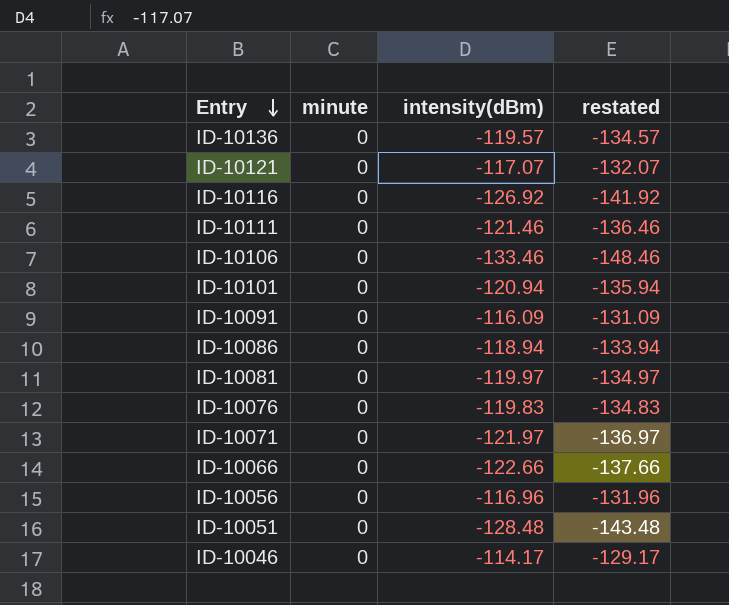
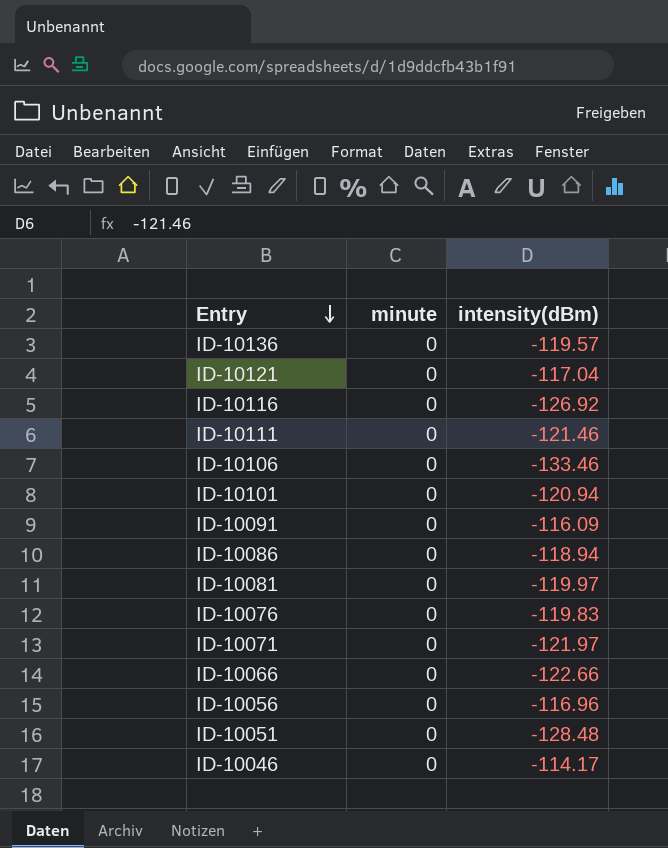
column restated | formula: [intensity(dBm)] - 15 -> none
ID-10121 | intensity(dBm): -117.07 -> -117.04

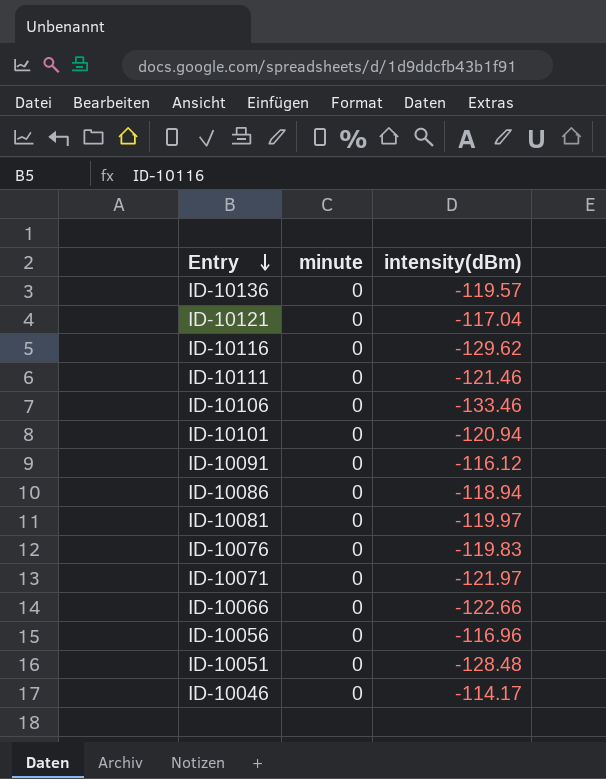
ID-10116 | intensity(dBm): -126.92 -> -129.62
ID-10091 | intensity(dBm): -116.09 -> -116.12

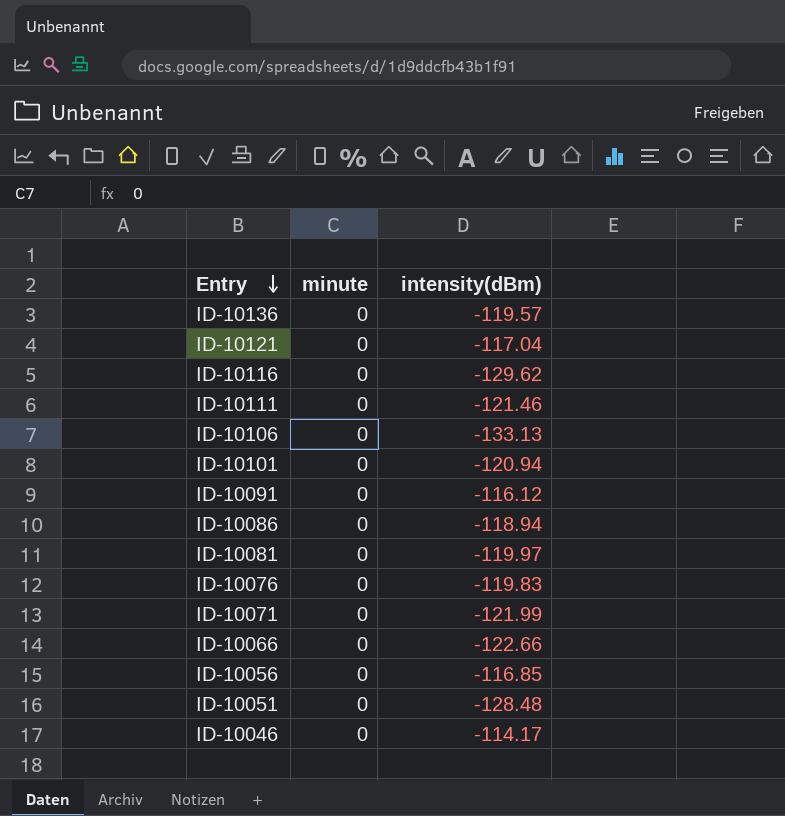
ID-10106 | intensity(dBm): -133.46 -> -133.13
ID-10071 | intensity(dBm): -121.97 -> -121.99
ID-10056 | intensity(dBm): -116.96 -> -116.85

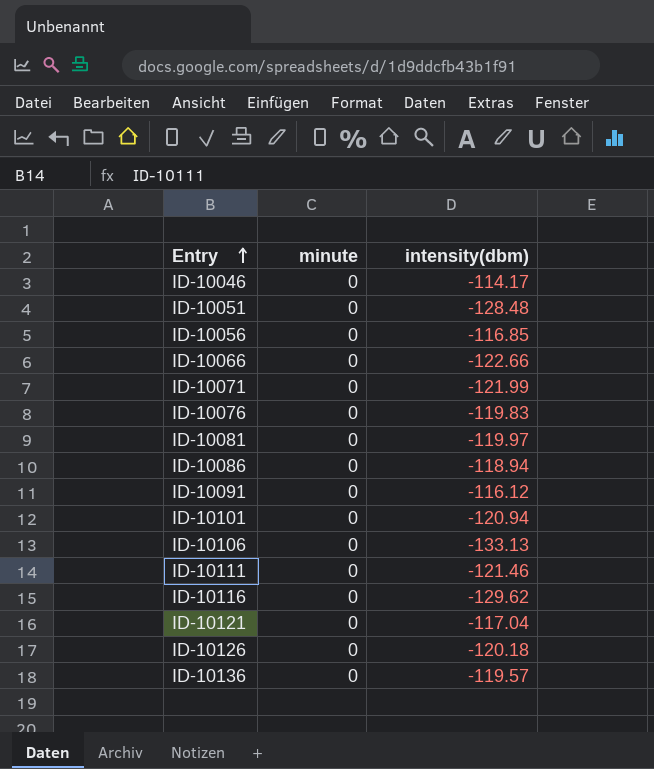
row order: Entry descending -> Entry ascending
column name: intensity(dBm) -> intensity(dbm)
row ID-10126: none -> 0 | -120.18

